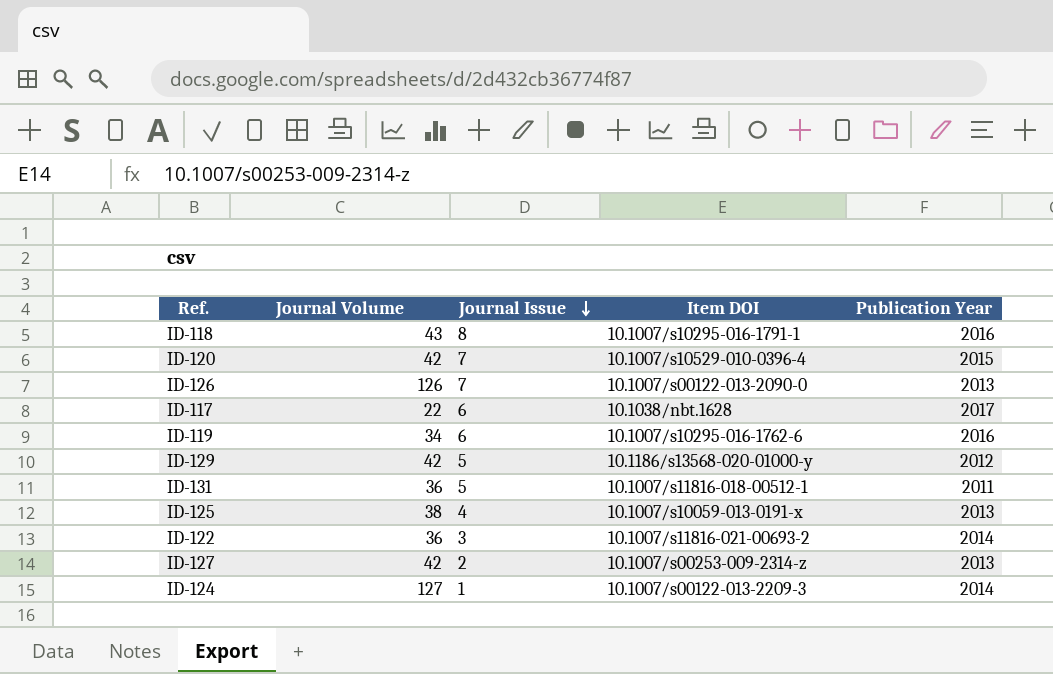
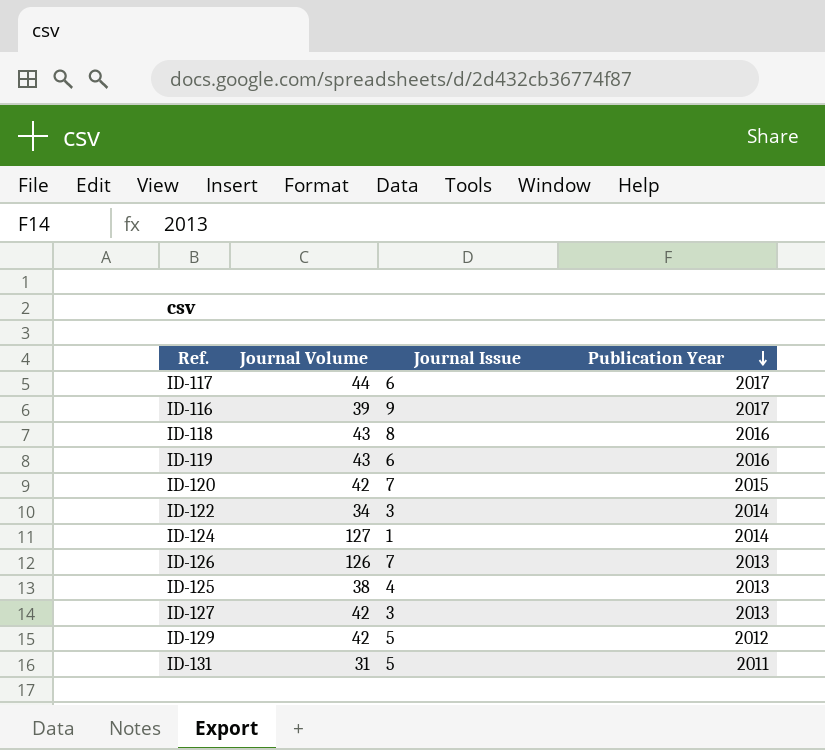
row order: Journal Issue descending -> Publication Year descending
column Item DOI | position: 4 -> none
ID-117 | Journal Volume: 22 -> 44
row ID-116: none -> 39 | 9 | 2017
ID-119 | Journal Volume: 34 -> 43
ID-122 | Journal Volume: 36 -> 34
ID-127 | Journal Issue: 2 -> 3
ID-131 | Journal Volume: 36 -> 31

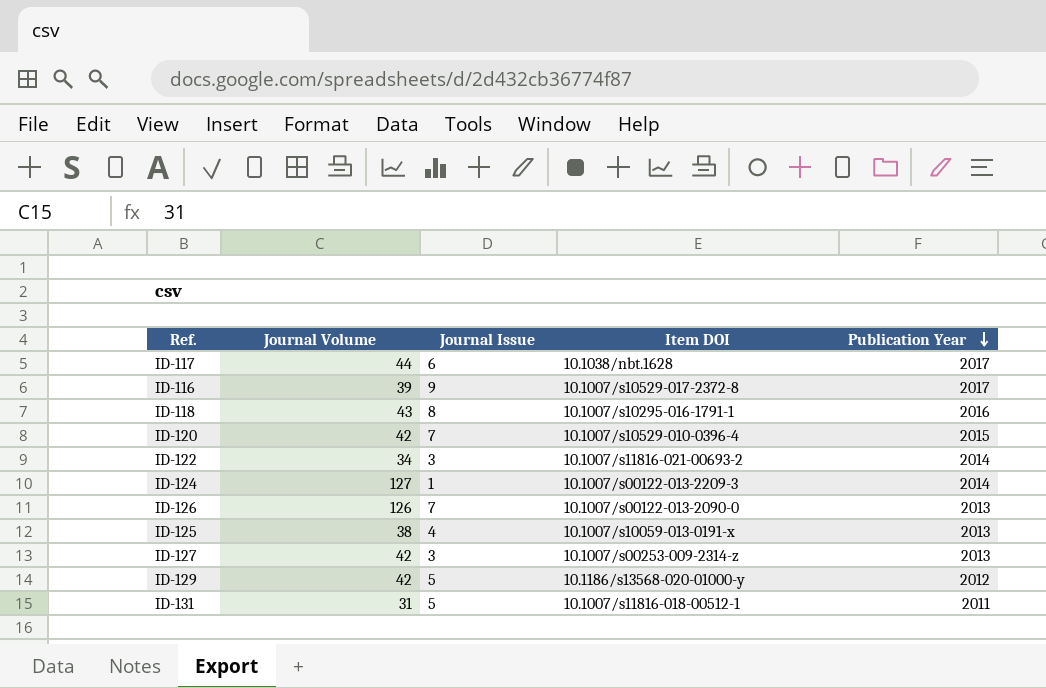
column Item DOI | position: none -> 4
row ID-119: 43 | 6 | 2016 -> none

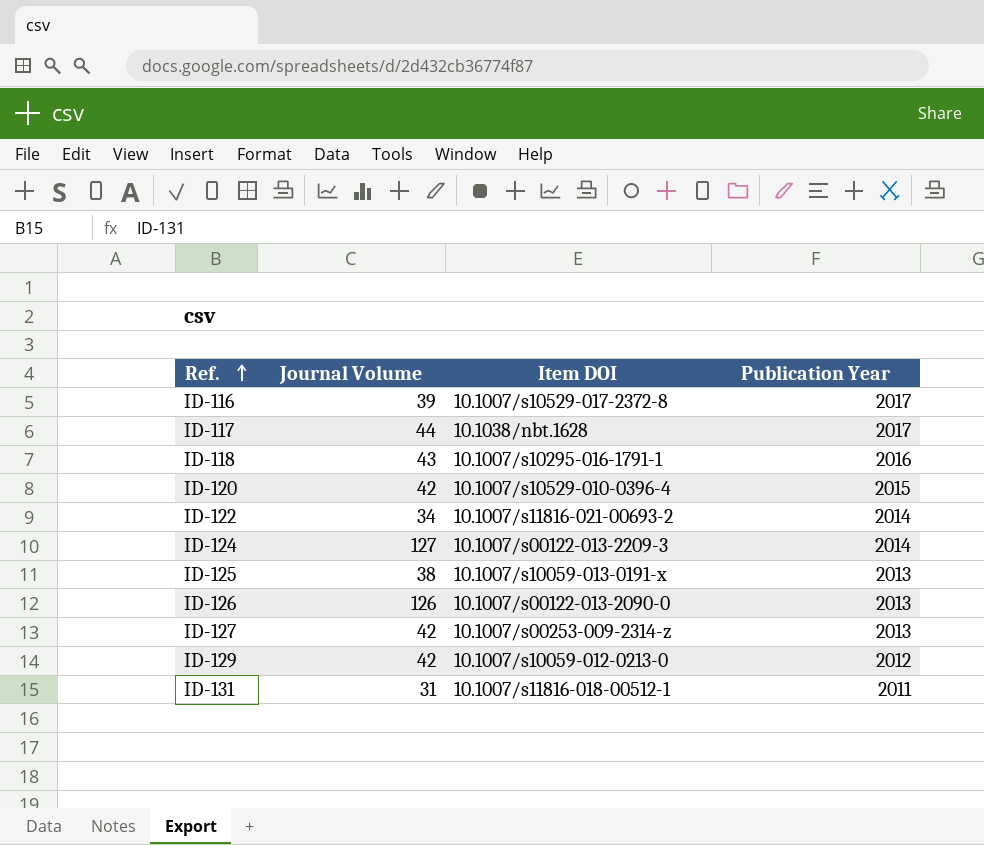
row order: Publication Year descending -> Ref. ascending
column Journal Issue | position: 3 -> none
ID-129 | Item DOI: 10.1186/s13568-020-01000-y -> 10.1007/s10059-012-0213-0

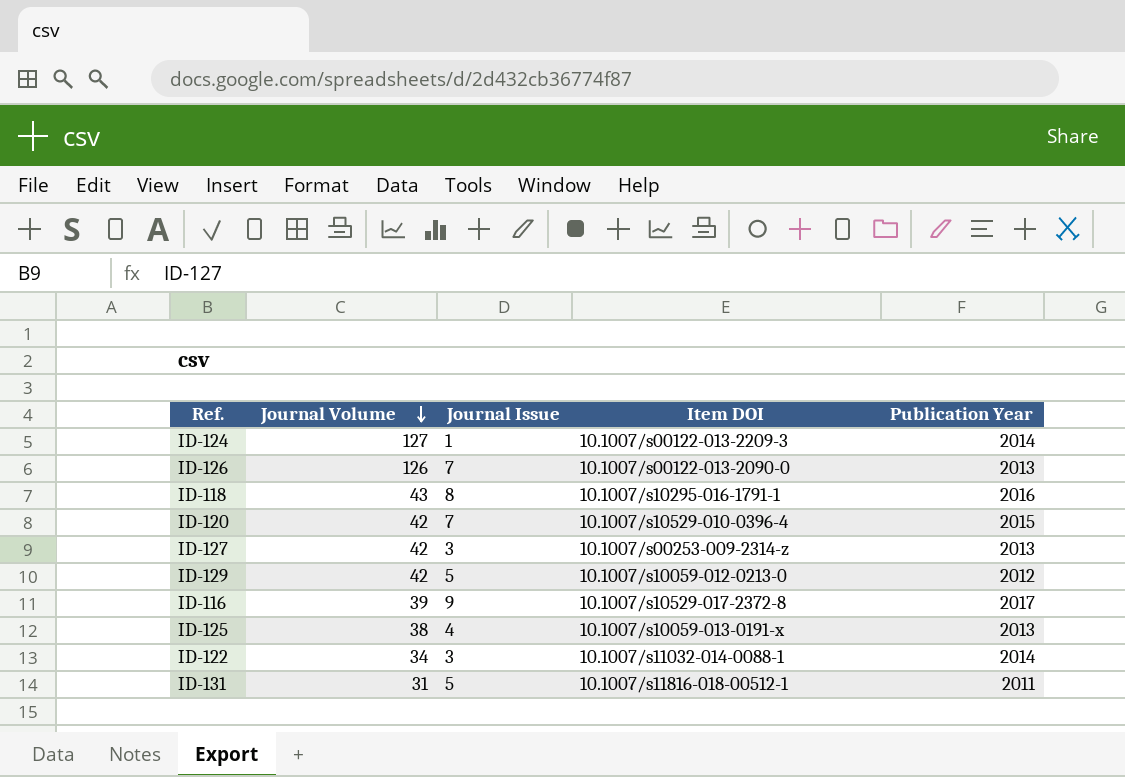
row order: Ref. ascending -> Journal Volume descending
column Journal Issue | position: none -> 3
row ID-117: 44 | 10.1038/nbt.1628 | 2017 -> none
ID-122 | Item DOI: 10.1007/s11816-021-00693-2 -> 10.1007/s11032-014-0088-1

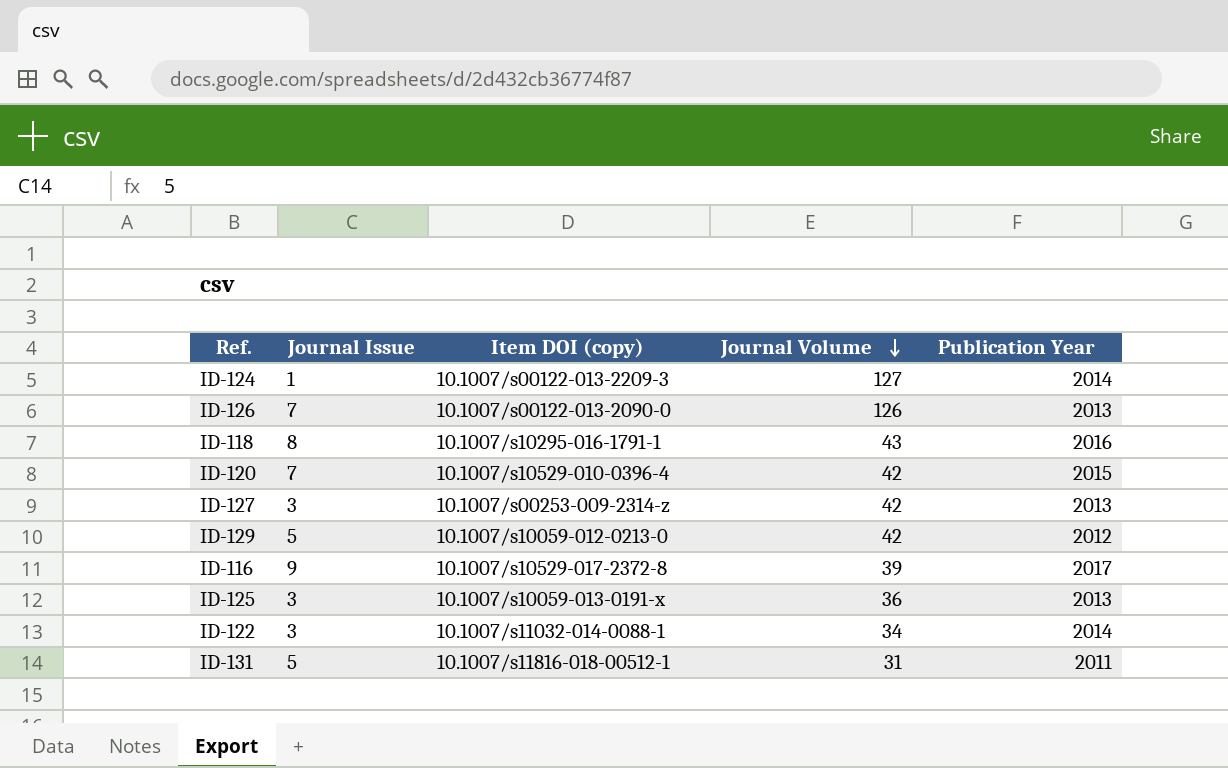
column name: Item DOI -> Item DOI (copy)
column Journal Volume | position: 2 -> 4
ID-125 | Journal Issue: 4 -> 3
ID-125 | Journal Volume: 38 -> 36

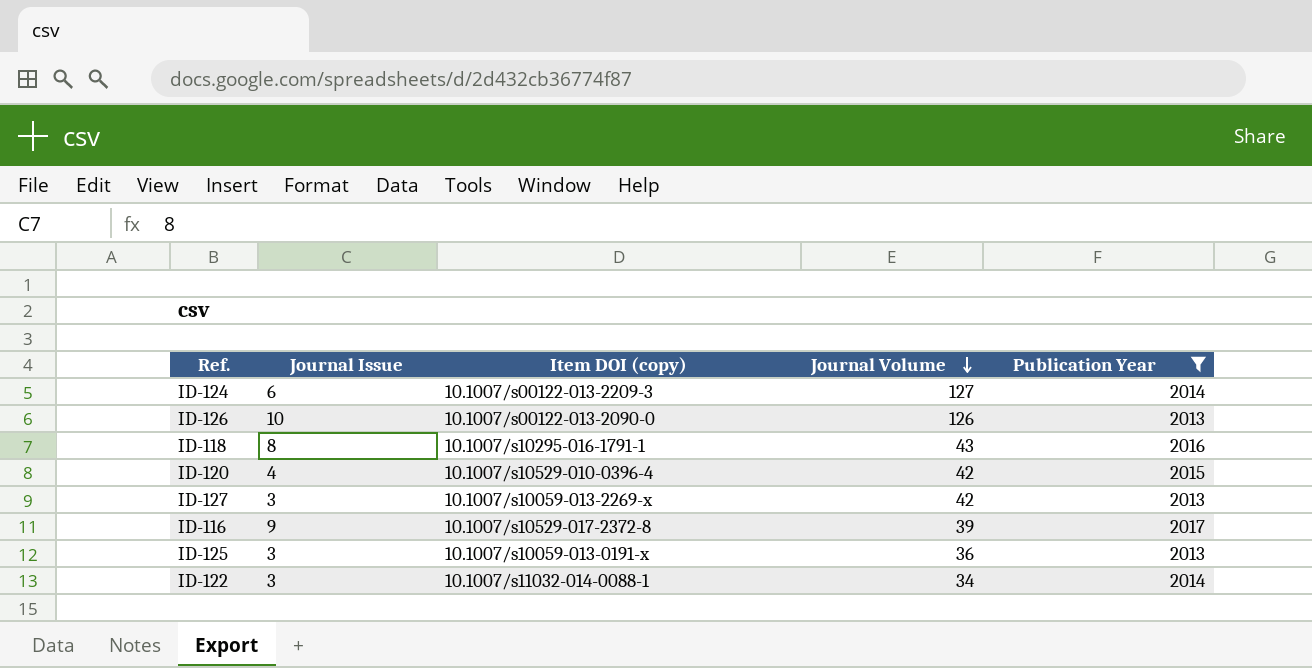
filter: none -> Publication Year >= 2013
ID-124 | Journal Issue: 1 -> 6
ID-126 | Journal Issue: 7 -> 10
ID-120 | Journal Issue: 7 -> 4
ID-127 | Item DOI (copy): 10.1007/s00253-009-2314-z -> 10.1007/s10059-013-2269-x

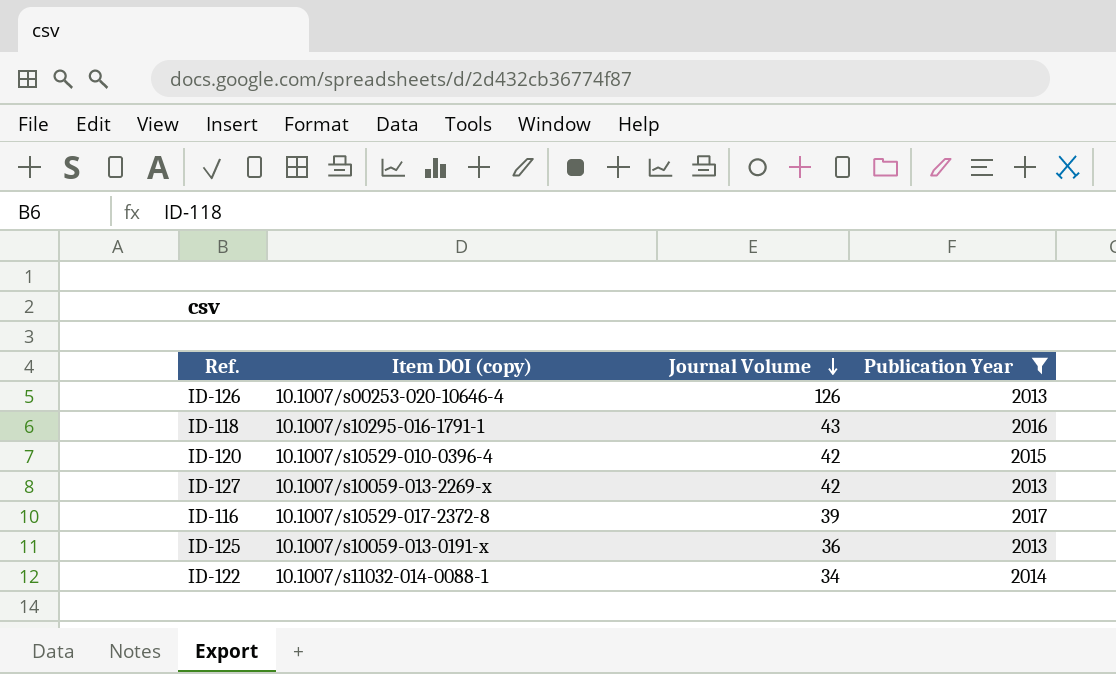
column Journal Issue | position: 2 -> none
row ID-124: 6 | 10.1007/s00122-013-2209-3 | 127 | 2014 -> none
ID-126 | Item DOI (copy): 10.1007/s00122-013-2090-0 -> 10.1007/s00253-020-10646-4

